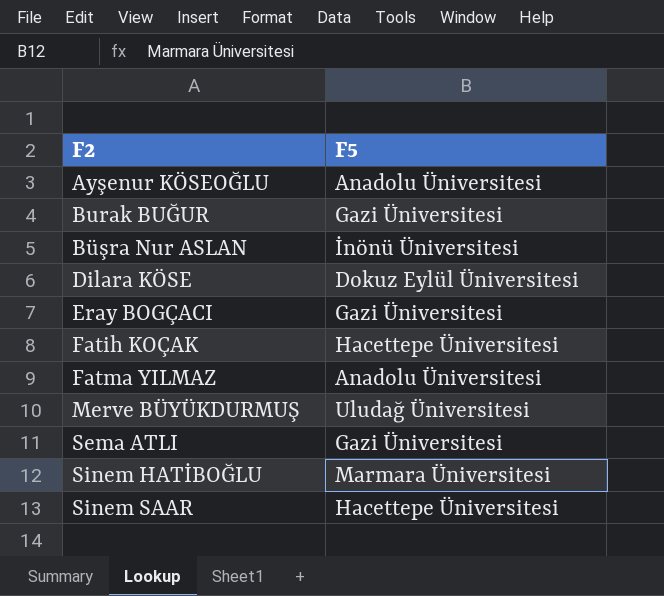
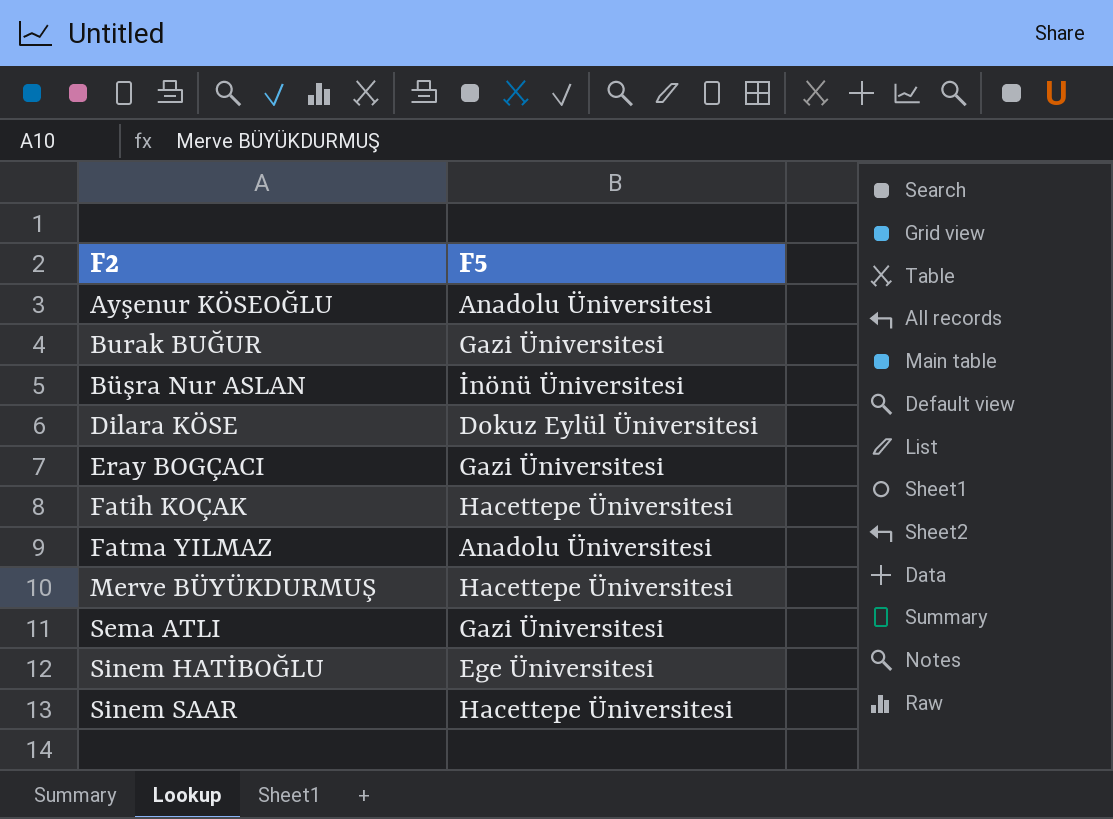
Merve BÜYÜKDURMUŞ | F5: Uludağ Üniversitesi -> Hacettepe Üniversitesi
Sinem HATİBOĞLU | F5: Marmara Üniversitesi -> Ege Üniversitesi

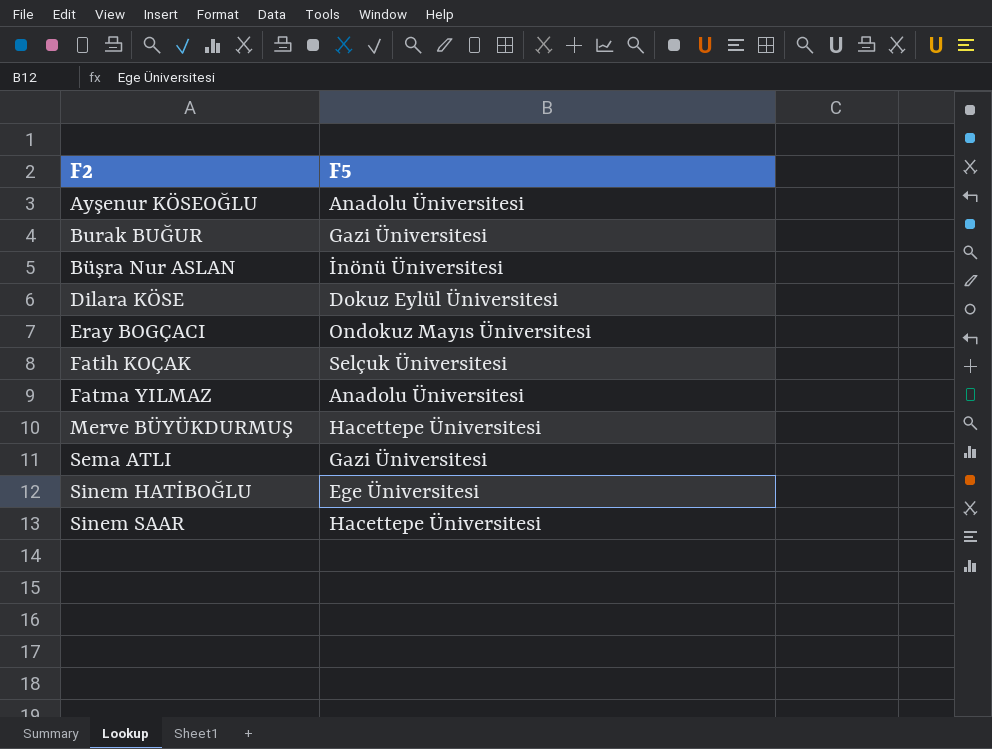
Eray BOGÇACI | F5: Gazi Üniversitesi -> Ondokuz Mayıs Üniversitesi
Fatih KOÇAK | F5: Hacettepe Üniversitesi -> Selçuk Üniversitesi

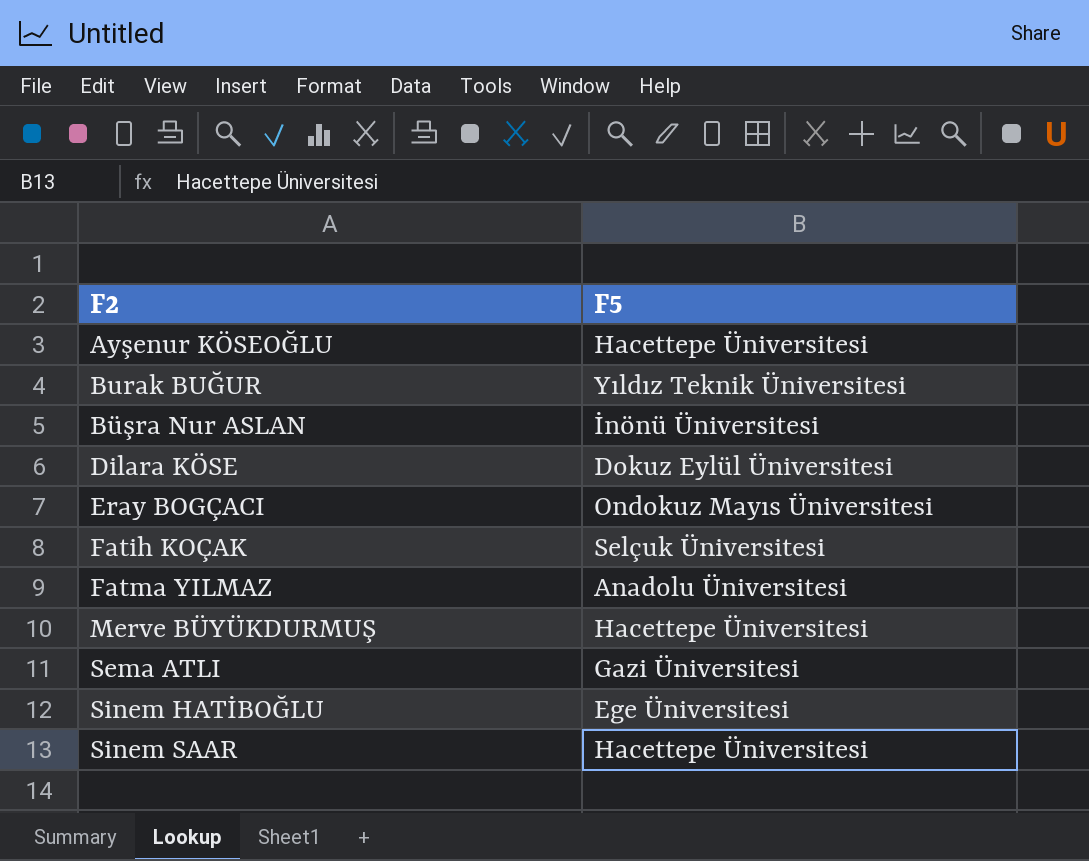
Ayşenur KÖSEOĞLU | F5: Anadolu Üniversitesi -> Hacettepe Üniversitesi
Burak BUĞUR | F5: Gazi Üniversitesi -> Yıldız Teknik Üniversitesi

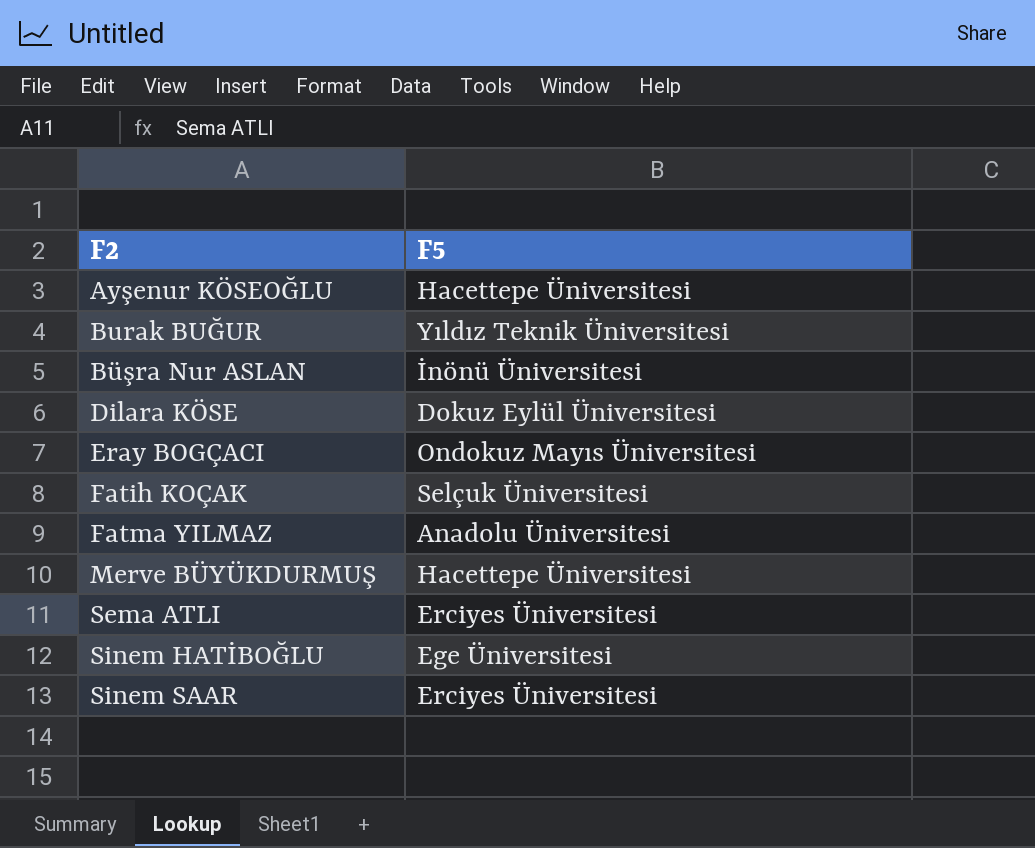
Sema ATLI | F5: Gazi Üniversitesi -> Erciyes Üniversitesi
Sinem SAAR | F5: Hacettepe Üniversitesi -> Erciyes Üniversitesi

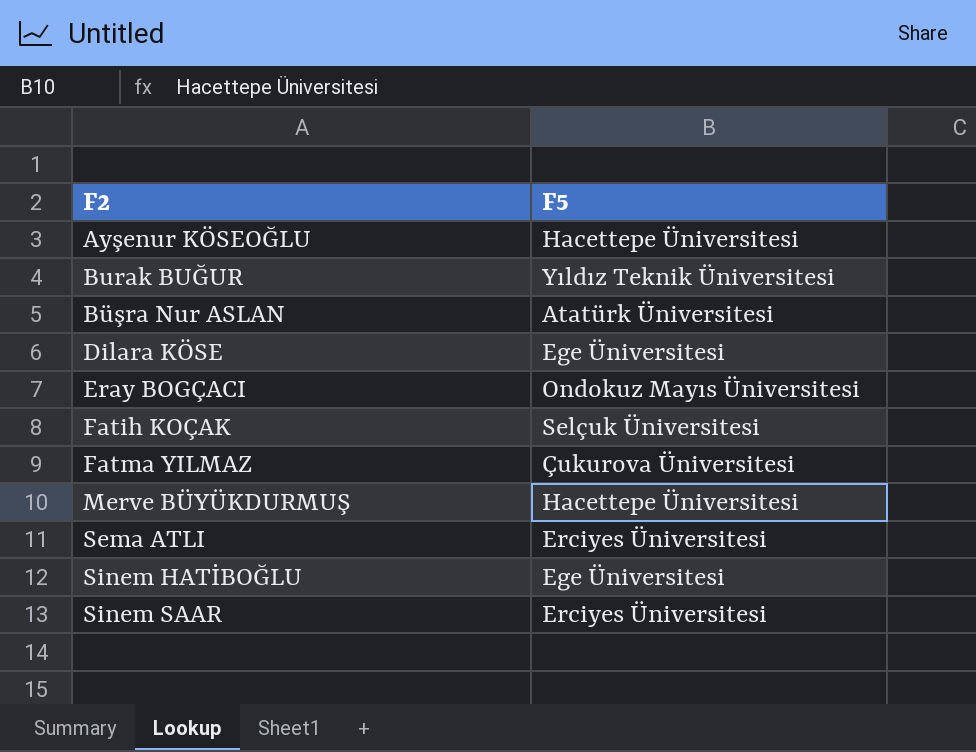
Büşra Nur ASLAN | F5: İnönü Üniversitesi -> Atatürk Üniversitesi
Dilara KÖSE | F5: Dokuz Eylül Üniversitesi -> Ege Üniversitesi
Fatma YILMAZ | F5: Anadolu Üniversitesi -> Çukurova Üniversitesi

